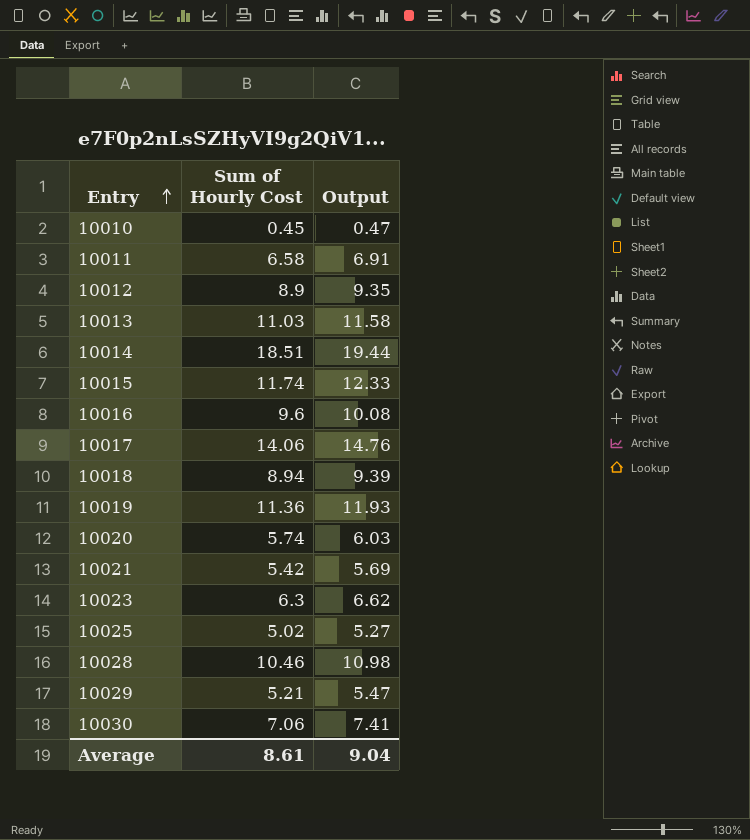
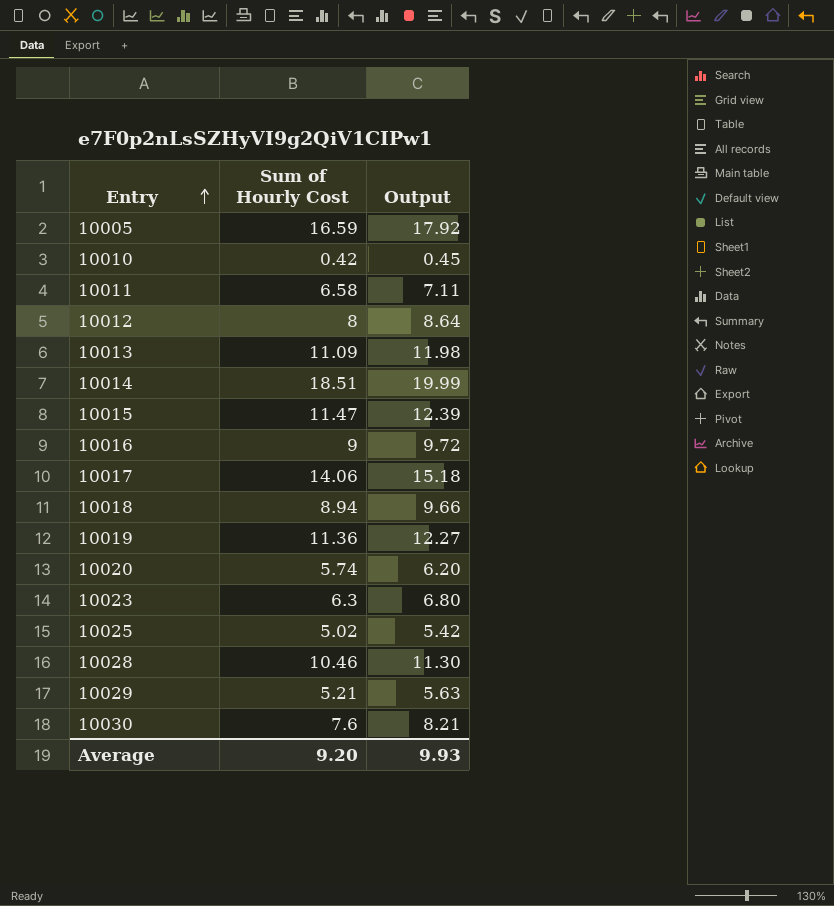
column Output | formula: [Sum of Hourly Cost] * 1.05 -> [Sum of Hourly Cost] * 1.08
row 10021: 5.42 | 5.69 -> none
row 10005: none -> 16.59 | 17.92
10010 | Sum of Hourly Cost: 0.45 -> 0.42
10012 | Sum of Hourly Cost: 8.9 -> 8
10013 | Sum of Hourly Cost: 11.03 -> 11.09
10015 | Sum of Hourly Cost: 11.74 -> 11.47
10016 | Sum of Hourly Cost: 9.6 -> 9
10030 | Sum of Hourly Cost: 7.06 -> 7.6
Average | Sum of Hourly Cost: 8.61 -> 9.20
Average | Output: 9.04 -> 9.93

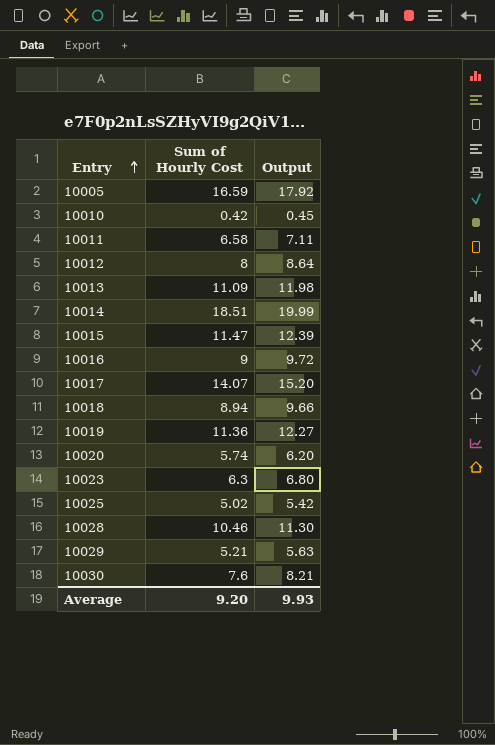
10017 | Sum of Hourly Cost: 14.06 -> 14.07
10017 | Output: 15.18 -> 15.20

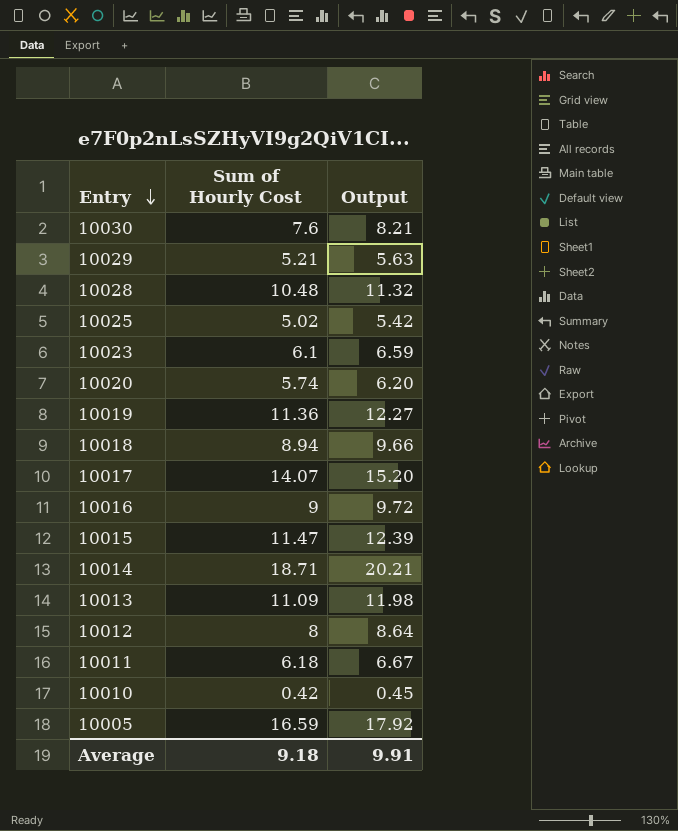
row order: Entry ascending -> Entry descending
10028 | Sum of Hourly Cost: 10.46 -> 10.48
10028 | Output: 11.30 -> 11.32
10023 | Sum of Hourly Cost: 6.3 -> 6.1
10023 | Output: 6.80 -> 6.59
10014 | Sum of Hourly Cost: 18.51 -> 18.71
10014 | Output: 19.99 -> 20.21
10011 | Sum of Hourly Cost: 6.58 -> 6.18
10011 | Output: 7.11 -> 6.67
Average | Sum of Hourly Cost: 9.20 -> 9.18
Average | Output: 9.93 -> 9.91

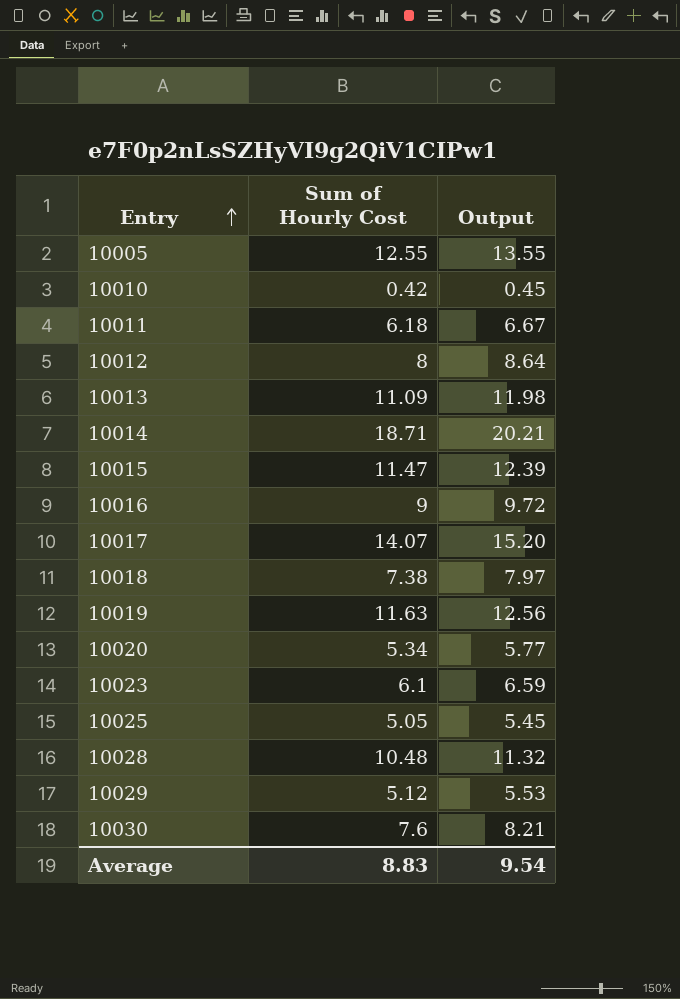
row order: Entry descending -> Entry ascending
10005 | Sum of Hourly Cost: 16.59 -> 12.55
10005 | Output: 17.92 -> 13.55
10018 | Sum of Hourly Cost: 8.94 -> 7.38
10018 | Output: 9.66 -> 7.97
10019 | Sum of Hourly Cost: 11.36 -> 11.63
10019 | Output: 12.27 -> 12.56
10020 | Sum of Hourly Cost: 5.74 -> 5.34
10020 | Output: 6.20 -> 5.77
10025 | Sum of Hourly Cost: 5.02 -> 5.05
10025 | Output: 5.42 -> 5.45
10029 | Sum of Hourly Cost: 5.21 -> 5.12
10029 | Output: 5.63 -> 5.53
Average | Sum of Hourly Cost: 9.18 -> 8.83
Average | Output: 9.91 -> 9.54

